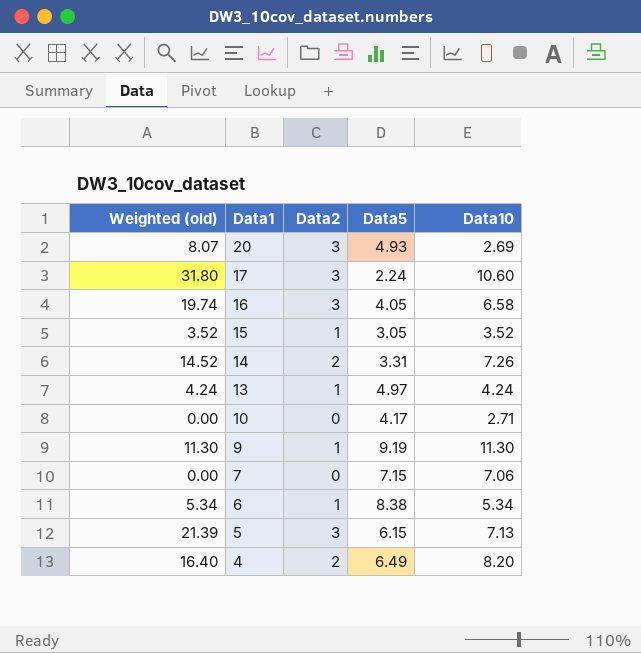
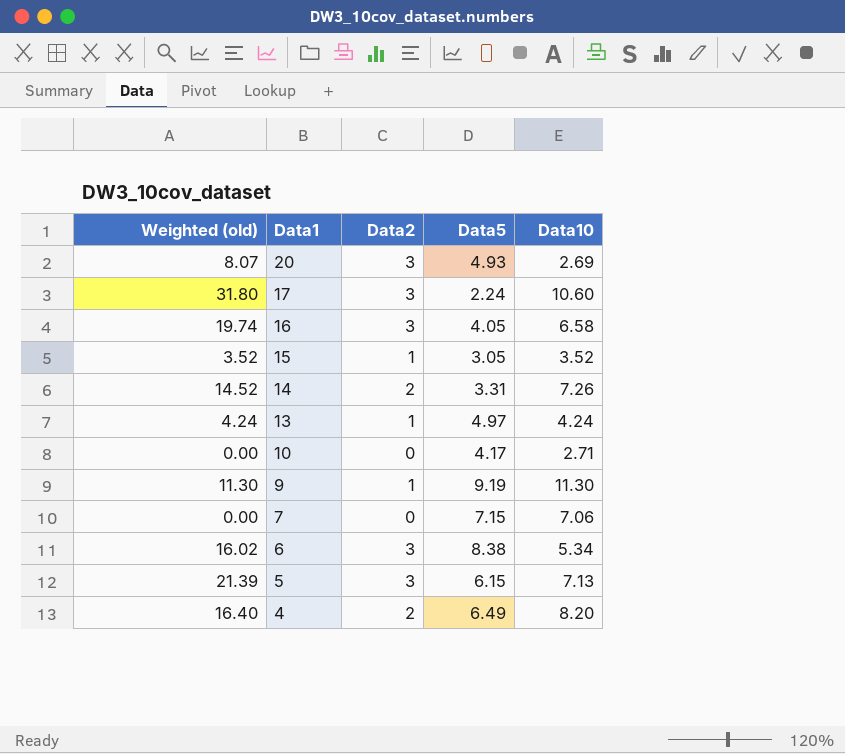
6 | Weighted (old): 5.34 -> 16.02
6 | Data2: 1 -> 3

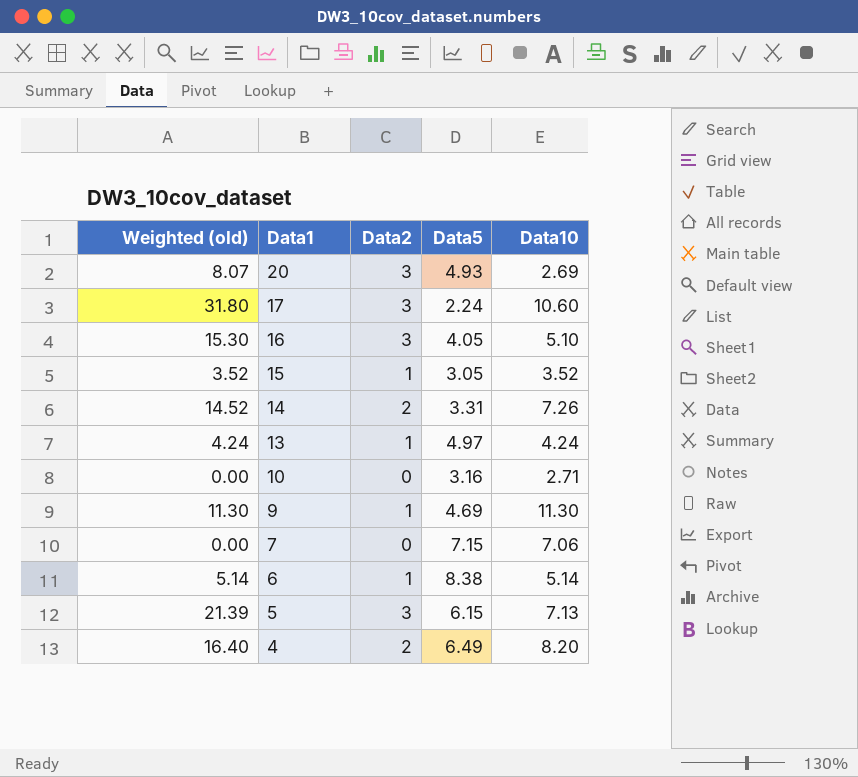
16 | Weighted (old): 19.74 -> 15.30
16 | Data10: 6.58 -> 5.10
10 | Data5: 4.17 -> 3.16
9 | Data5: 9.19 -> 4.69
6 | Weighted (old): 16.02 -> 5.14
6 | Data2: 3 -> 1
6 | Data10: 5.34 -> 5.14

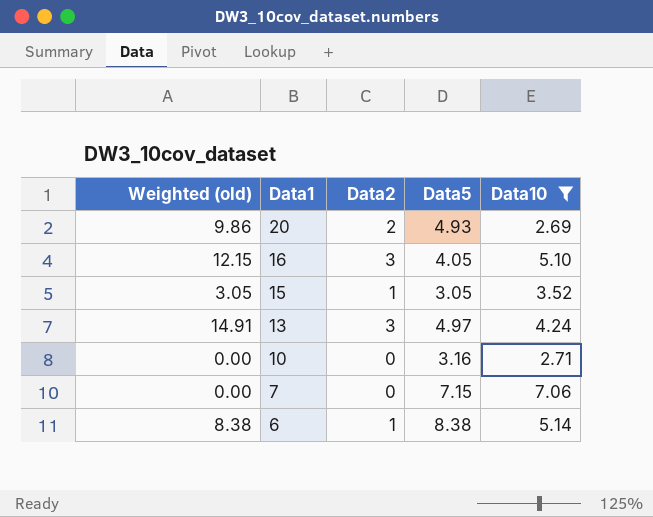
filter: none -> Data10 <= 7.06
column Weighted (old) | formula: [Data2] * [Data10] -> [Data2] * [Data5]
20 | Data2: 3 -> 2
13 | Data2: 1 -> 3

